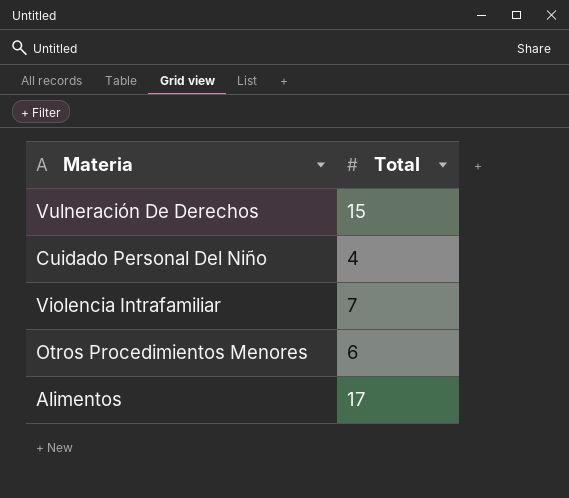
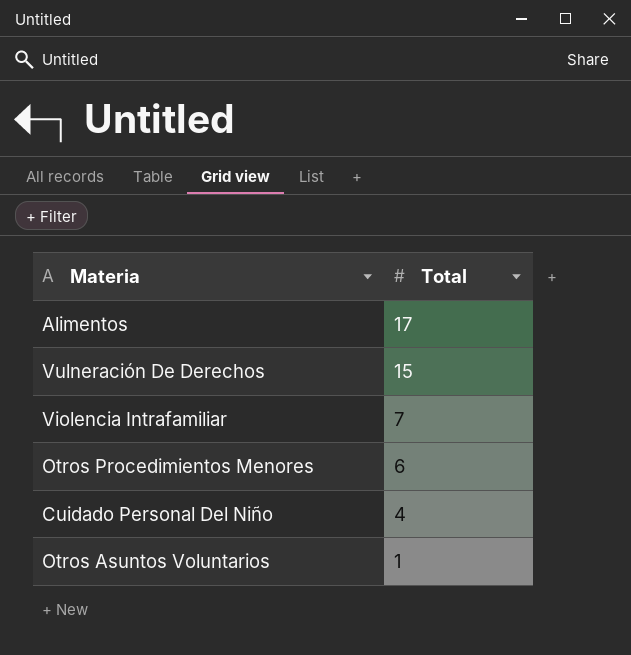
row order: none -> Total descending
row Otros Asuntos Voluntarios: none -> 1

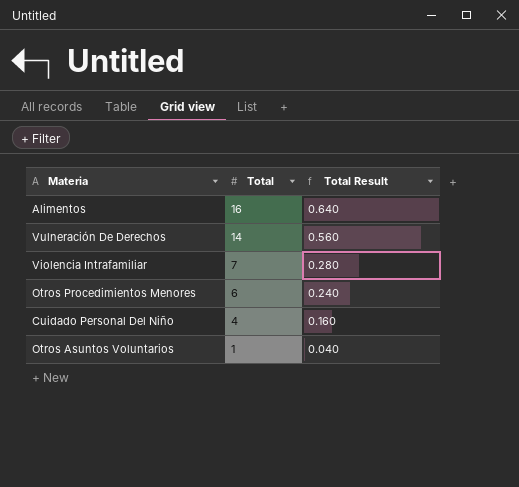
column Total Result | formula: none -> [Total] * 0.04
Alimentos | Total: 17 -> 16
Vulneración De Derechos | Total: 15 -> 14

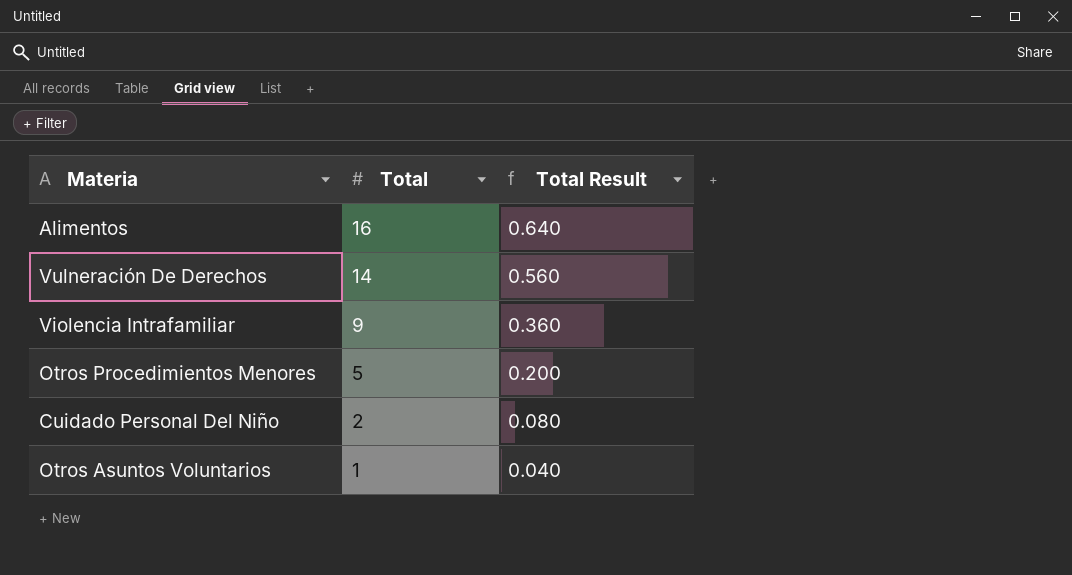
Violencia Intrafamiliar | Total: 7 -> 9
Violencia Intrafamiliar | Total Result: 0.280 -> 0.360
Otros Procedimientos Menores | Total: 6 -> 5
Otros Procedimientos Menores | Total Result: 0.240 -> 0.200
Cuidado Personal Del Niño | Total: 4 -> 2
Cuidado Personal Del Niño | Total Result: 0.160 -> 0.080

